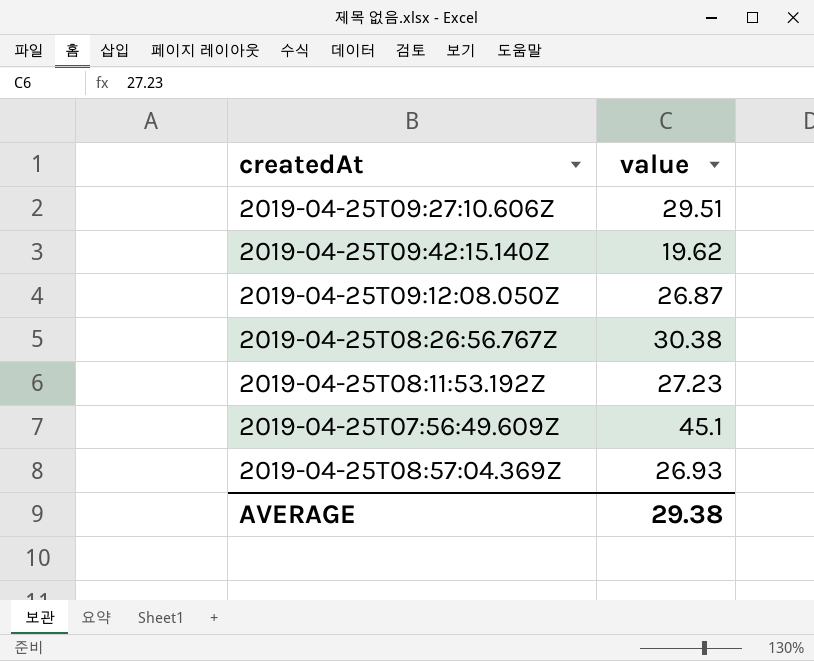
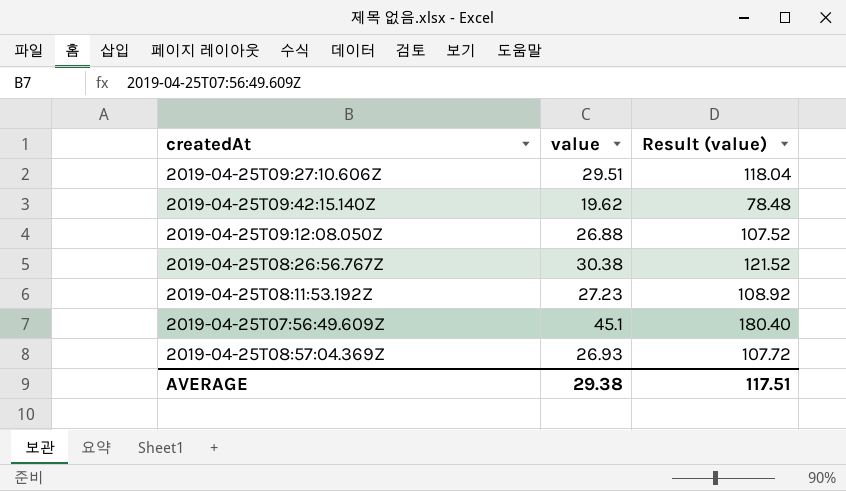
column Result (value) | formula: none -> [value] * 4
2019-04-25T09:12:08.050Z | value: 26.87 -> 26.88

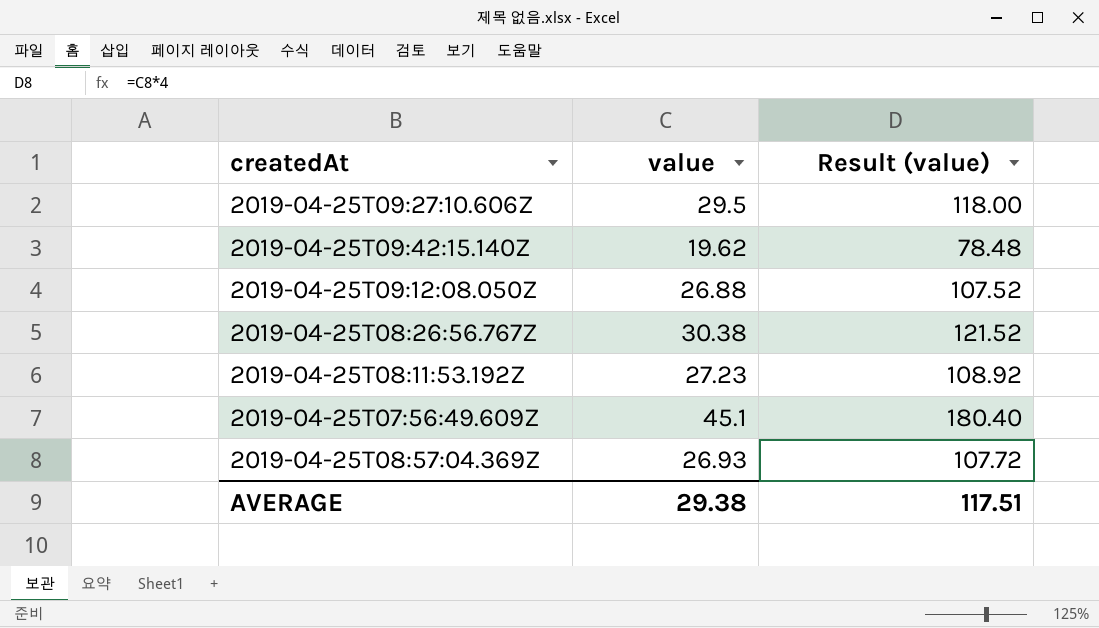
2019-04-25T09:27:10.606Z | value: 29.51 -> 29.5
2019-04-25T09:27:10.606Z | Result (value): 118.04 -> 118.00

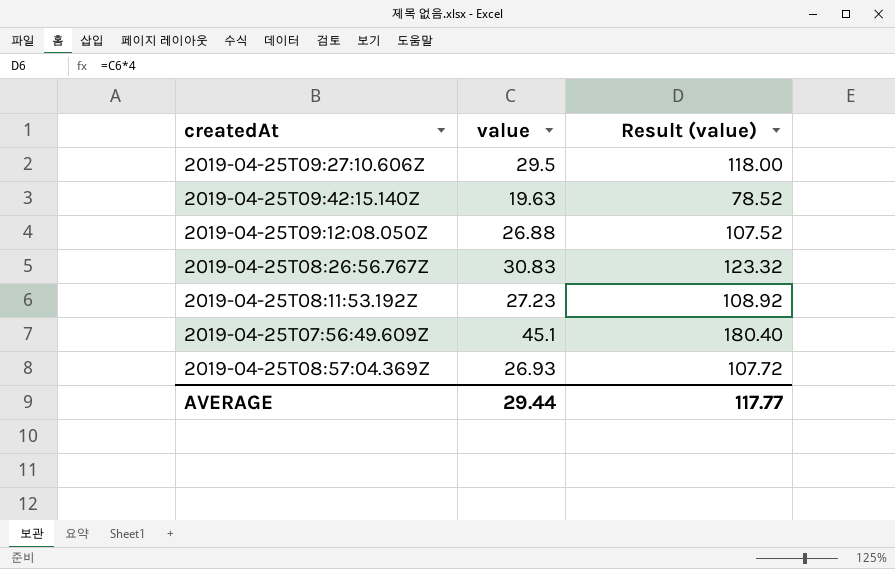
2019-04-25T09:42:15.140Z | value: 19.62 -> 19.63
2019-04-25T09:42:15.140Z | Result (value): 78.48 -> 78.52
2019-04-25T08:26:56.767Z | value: 30.38 -> 30.83
2019-04-25T08:26:56.767Z | Result (value): 121.52 -> 123.32
AVERAGE | value: 29.38 -> 29.44
AVERAGE | Result (value): 117.51 -> 117.77

